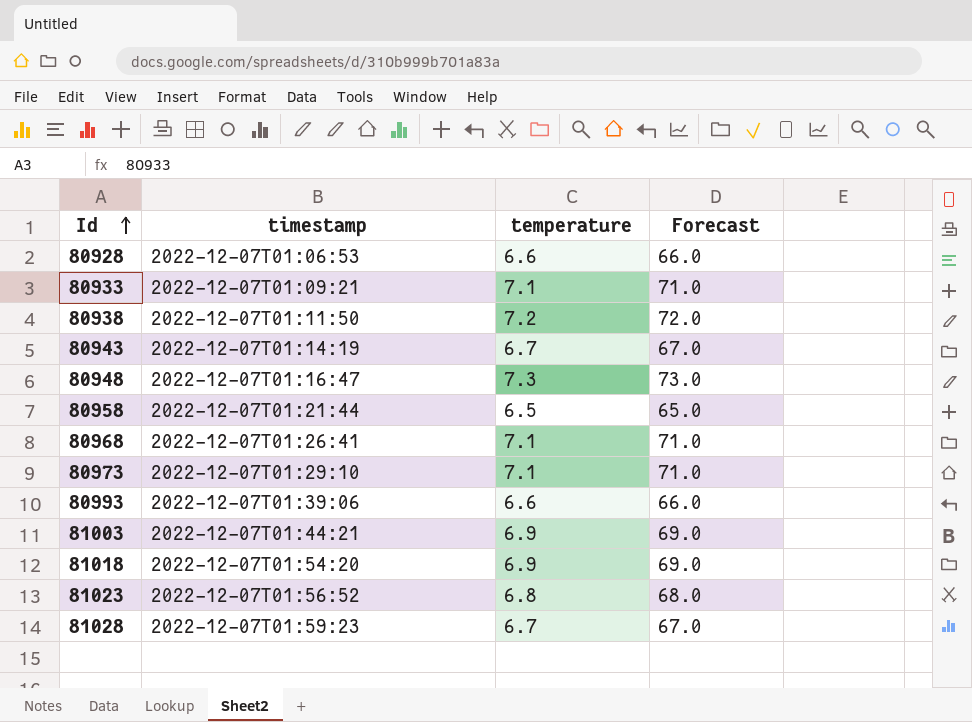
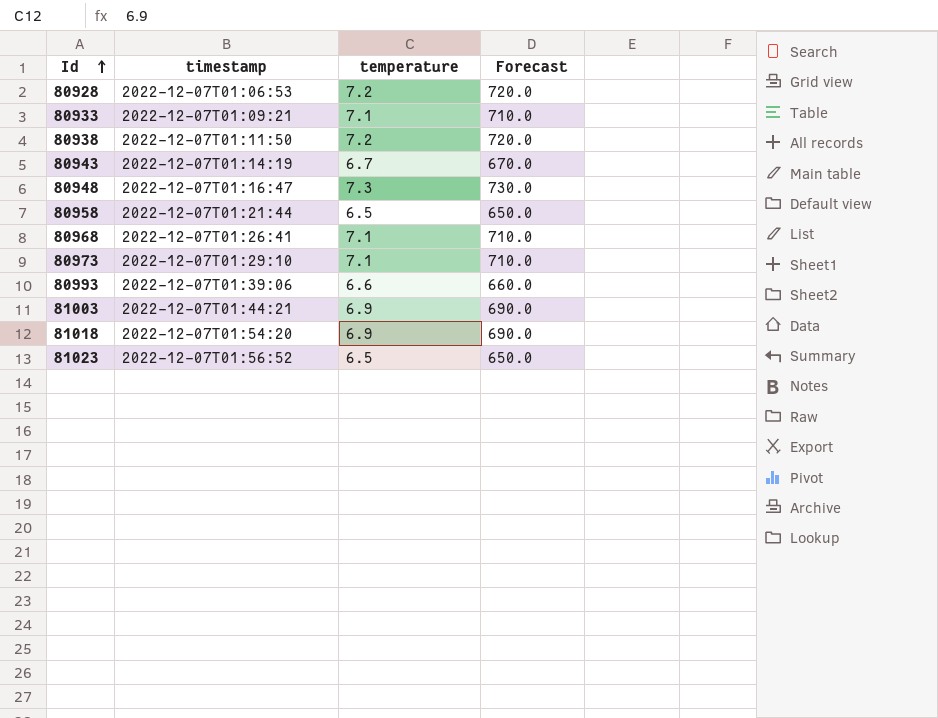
column Forecast | formula: [temperature] * 10 -> [temperature] * 100
row 81028: 2022-12-07T01:59:23 | 6.7 | 67.0 -> none
80928 | temperature: 6.6 -> 7.2
81023 | temperature: 6.8 -> 6.5

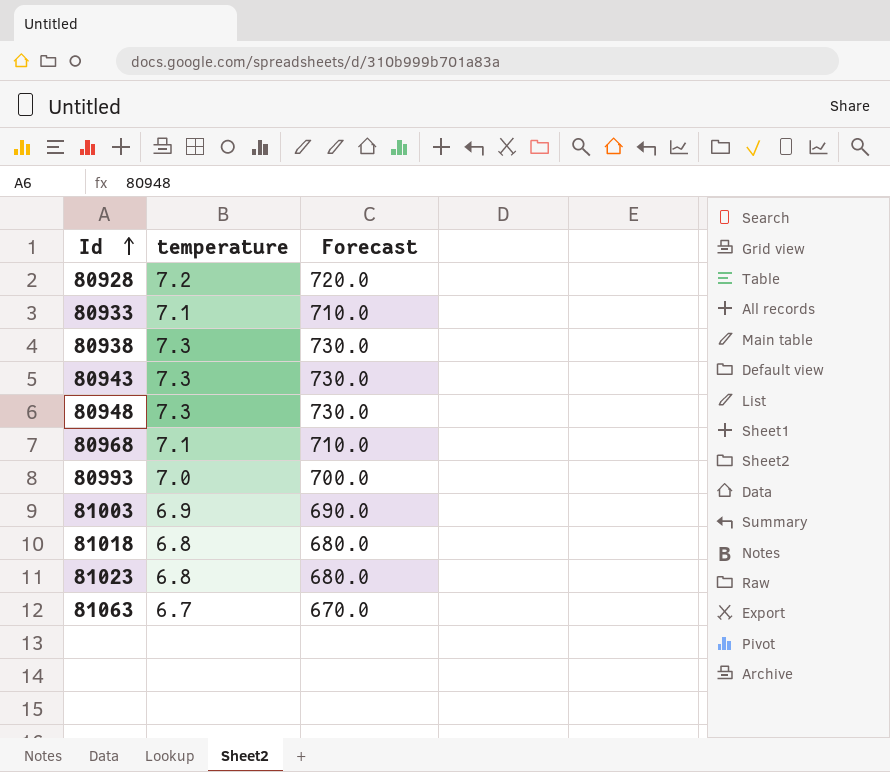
column timestamp | position: 2 -> none
row 80958: 2022-12-07T01:21:44 | 6.5 | 650.0 -> none
row 80973: 2022-12-07T01:29:10 | 7.1 | 710.0 -> none
80938 | temperature: 7.2 -> 7.3
80938 | Forecast: 720.0 -> 730.0
80943 | temperature: 6.7 -> 7.3
80943 | Forecast: 670.0 -> 730.0
80993 | temperature: 6.6 -> 7.0
80993 | Forecast: 660.0 -> 700.0
81018 | temperature: 6.9 -> 6.8
81018 | Forecast: 690.0 -> 680.0
81023 | temperature: 6.5 -> 6.8
81023 | Forecast: 650.0 -> 680.0
row 81063: none -> 6.7 | 670.0

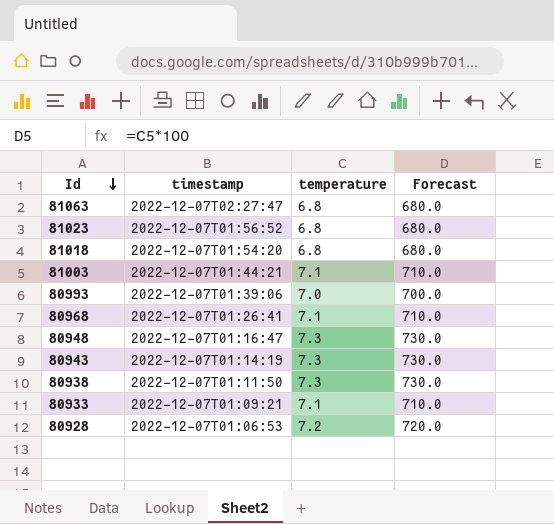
row order: Id ascending -> Id descending
column timestamp | position: none -> 2
81063 | temperature: 6.7 -> 6.8
81063 | Forecast: 670.0 -> 680.0
81003 | temperature: 6.9 -> 7.1
81003 | Forecast: 690.0 -> 710.0

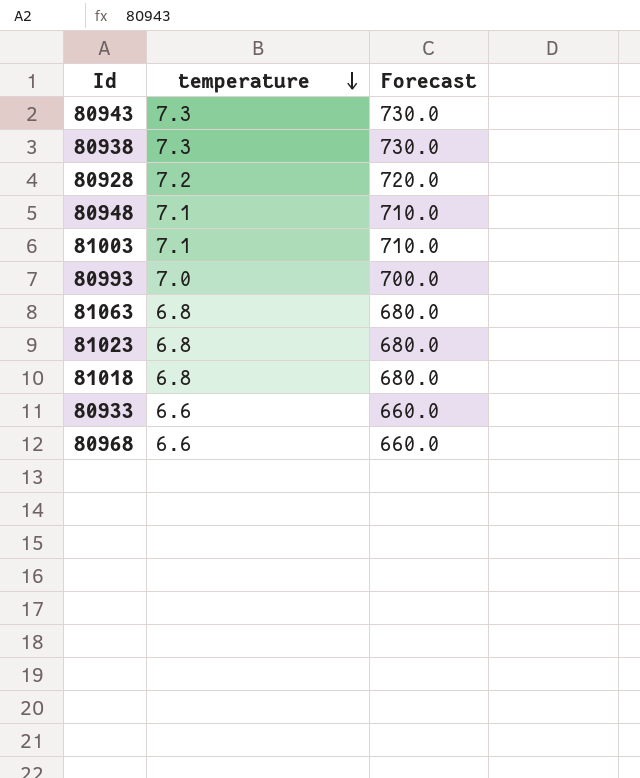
row order: Id descending -> temperature descending
column timestamp | position: 2 -> none
80948 | temperature: 7.3 -> 7.1
80948 | Forecast: 730.0 -> 710.0
80933 | temperature: 7.1 -> 6.6
80933 | Forecast: 710.0 -> 660.0
80968 | temperature: 7.1 -> 6.6
80968 | Forecast: 710.0 -> 660.0

